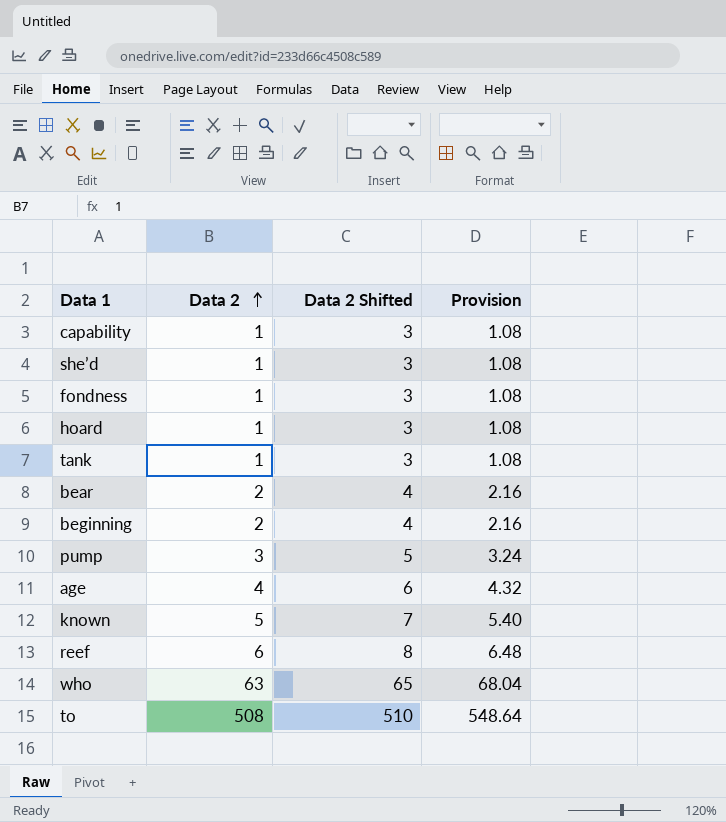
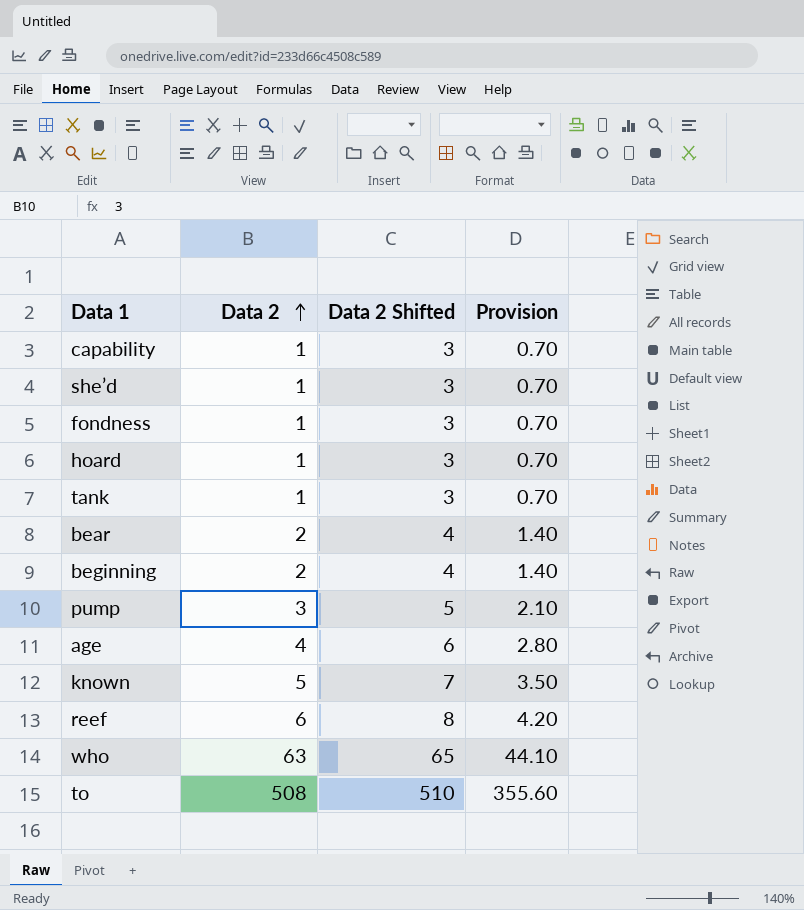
column Provision | formula: [Data 2] * 1.08 -> [Data 2] * 0.7

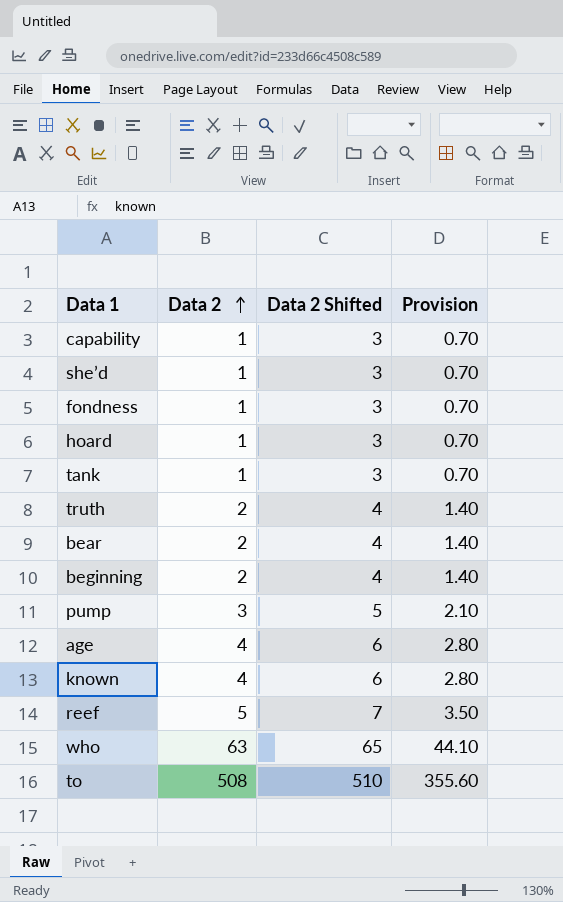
row truth: none -> 2 | 4 | 1.40
known | Data 2: 5 -> 4
known | Data 2 Shifted: 7 -> 6
known | Provision: 3.50 -> 2.80
reef | Data 2: 6 -> 5
reef | Data 2 Shifted: 8 -> 7
reef | Provision: 4.20 -> 3.50

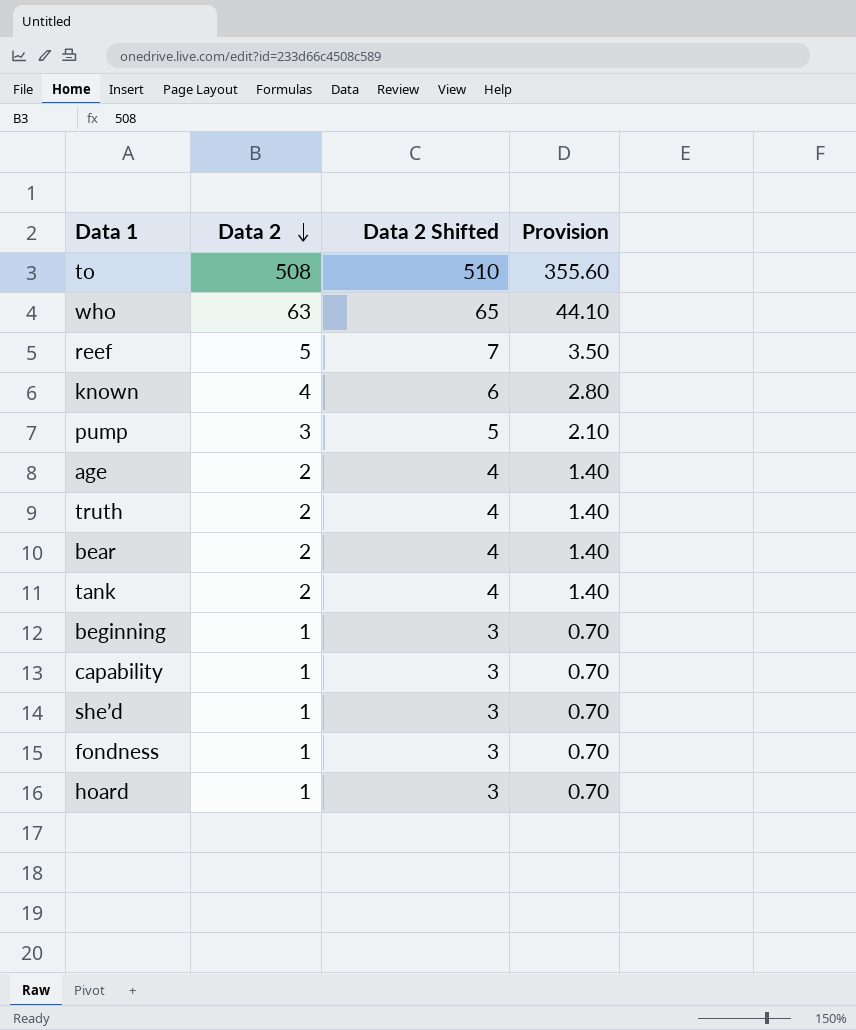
row order: Data 2 ascending -> Data 2 descending
age | Data 2: 4 -> 2
age | Data 2 Shifted: 6 -> 4
age | Provision: 2.80 -> 1.40
tank | Data 2: 1 -> 2
tank | Data 2 Shifted: 3 -> 4
tank | Provision: 0.70 -> 1.40
beginning | Data 2: 2 -> 1
beginning | Data 2 Shifted: 4 -> 3
beginning | Provision: 1.40 -> 0.70

